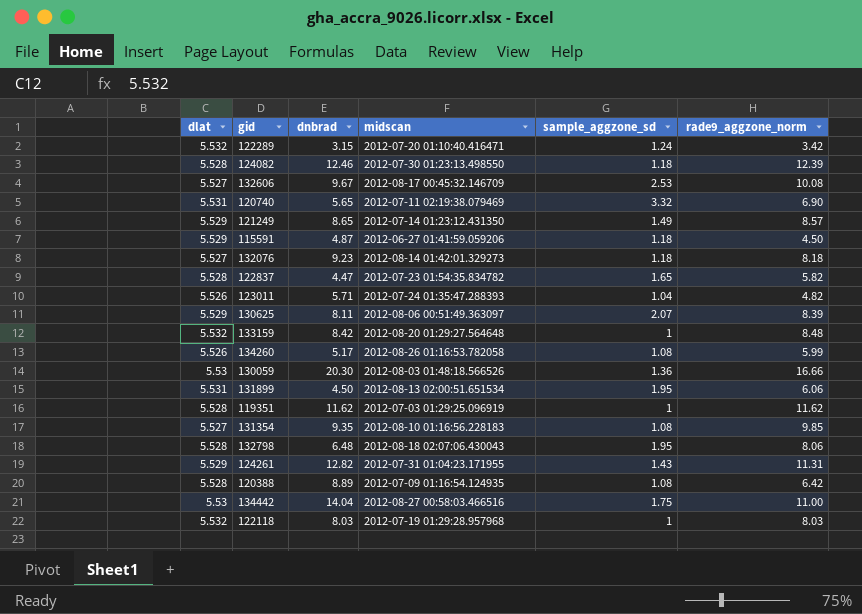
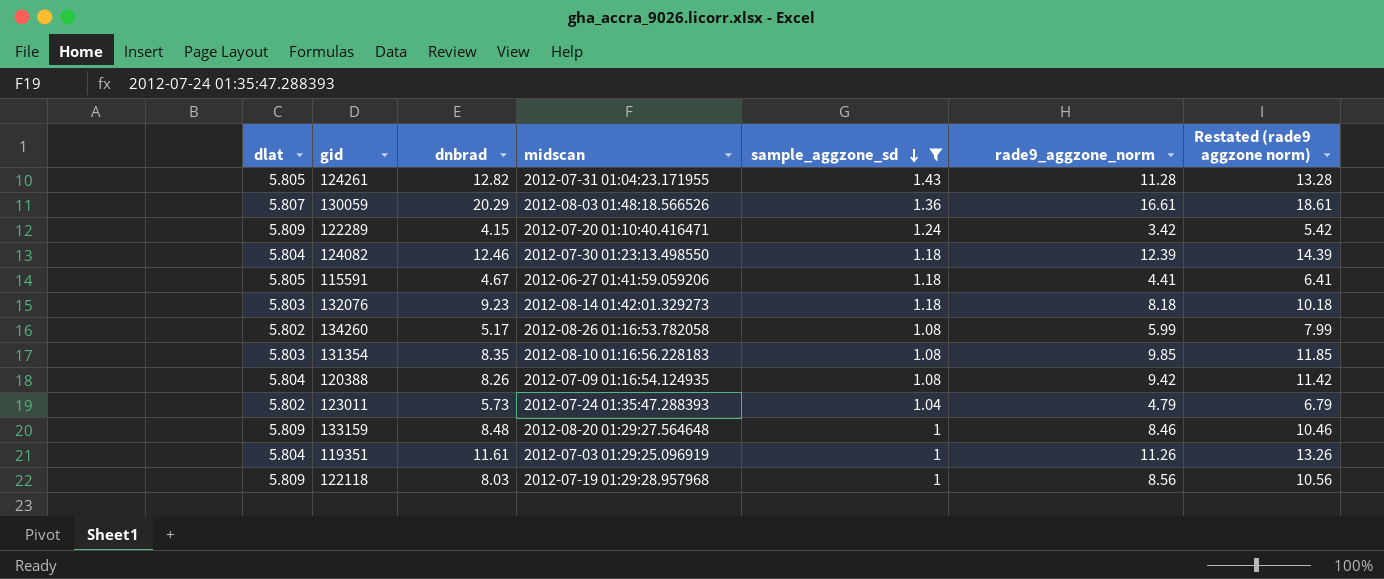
filter: none -> sample_aggzone_sd <= 1.43
row order: none -> sample_aggzone_sd descending
column Restated (rade9 aggzone norm) | formula: none -> [rade9_aggzone_norm] + 2
124261 | dlat: 5.529 -> 5.805
124261 | rade9_aggzone_norm: 11.31 -> 11.28
130059 | dlat: 5.53 -> 5.807
130059 | dnbrad: 20.30 -> 20.29
130059 | rade9_aggzone_norm: 16.66 -> 16.61
122289 | dlat: 5.532 -> 5.809
122289 | dnbrad: 3.15 -> 4.15
124082 | dlat: 5.528 -> 5.804
115591 | dlat: 5.529 -> 5.805
115591 | dnbrad: 4.87 -> 4.67
115591 | rade9_aggzone_norm: 4.50 -> 4.41
132076 | dlat: 5.527 -> 5.803
134260 | dlat: 5.526 -> 5.802
131354 | dlat: 5.527 -> 5.803
131354 | dnbrad: 9.35 -> 8.35
120388 | dlat: 5.528 -> 5.804
120388 | dnbrad: 8.89 -> 8.26
120388 | rade9_aggzone_norm: 6.42 -> 9.42
123011 | dlat: 5.526 -> 5.802
123011 | dnbrad: 5.71 -> 5.73
123011 | rade9_aggzone_norm: 4.82 -> 4.79
133159 | dlat: 5.532 -> 5.809
133159 | dnbrad: 8.42 -> 8.48
133159 | rade9_aggzone_norm: 8.48 -> 8.46
119351 | dlat: 5.528 -> 5.804
119351 | dnbrad: 11.62 -> 11.61
119351 | rade9_aggzone_norm: 11.62 -> 11.26
122118 | dlat: 5.532 -> 5.809
122118 | rade9_aggzone_norm: 8.03 -> 8.56

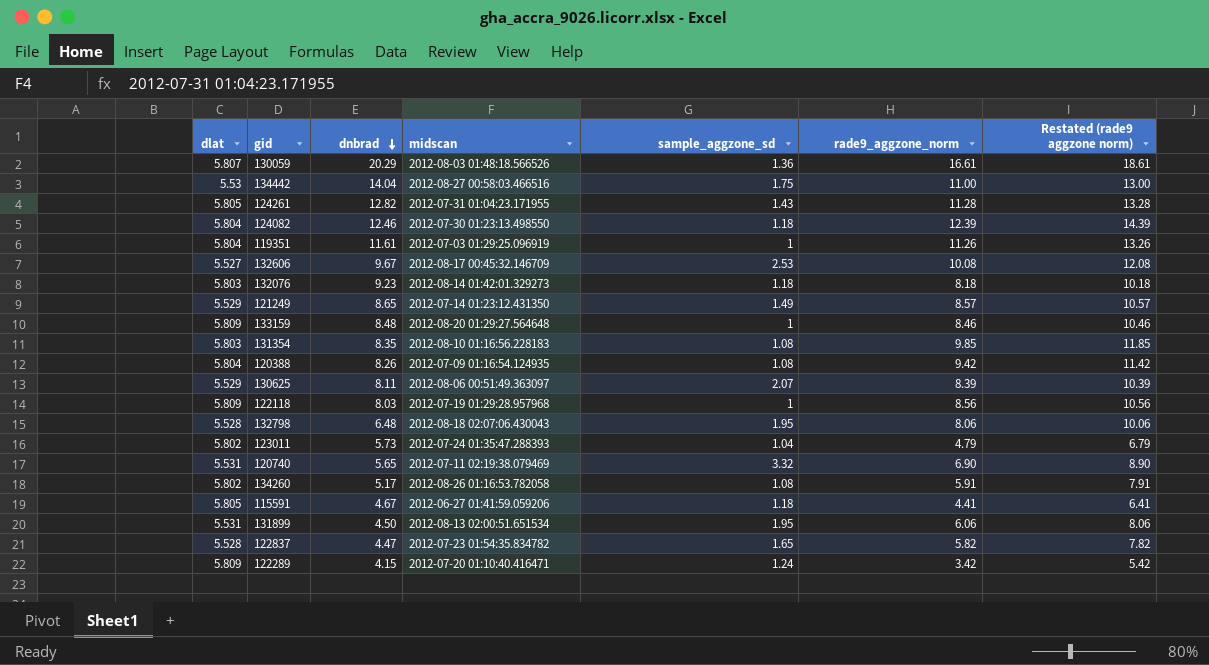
filter: sample_aggzone_sd <= 1.43 -> none
row order: sample_aggzone_sd descending -> dnbrad descending
134260 | rade9_aggzone_norm: 5.99 -> 5.91
134260 | Restated (rade9 aggzone norm): 7.99 -> 7.91

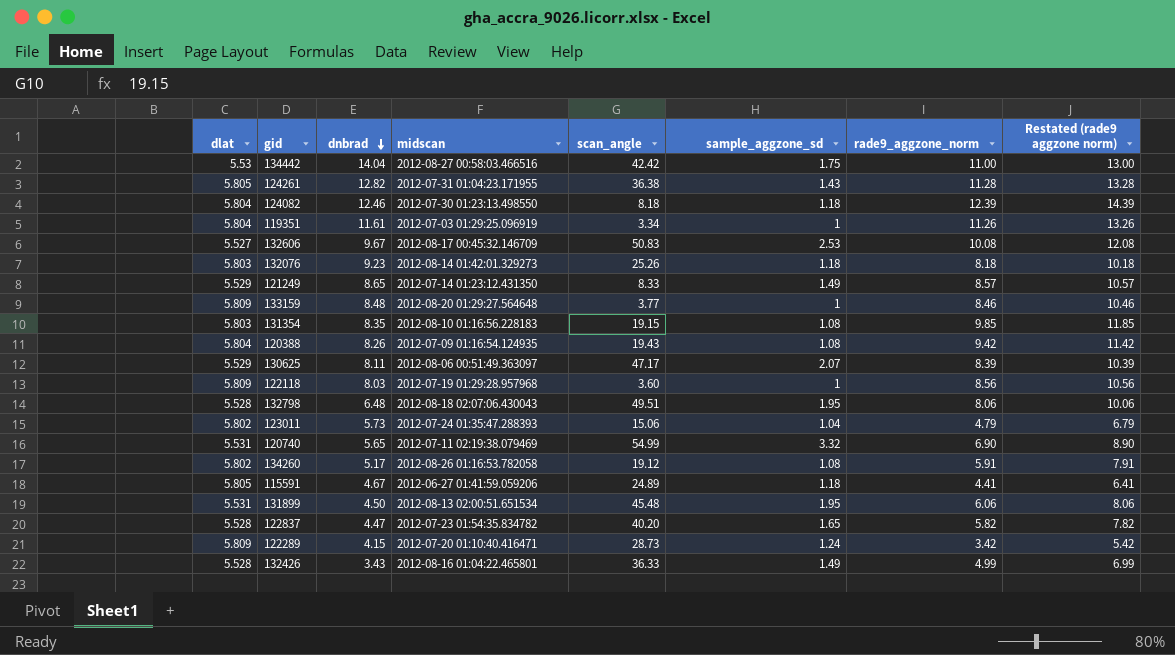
column scan_angle | position: none -> 5
row 130059: 5.807 | 20.29 | 2012-08-03 01:48:18.566526 | 1.36 | 16.61 | 18.61 -> none
row 132426: none -> 5.528 | 3.43 | 2012-08-16 01:04:22.465801 | 36.33 | 1.49 | 4.99 | 6.99

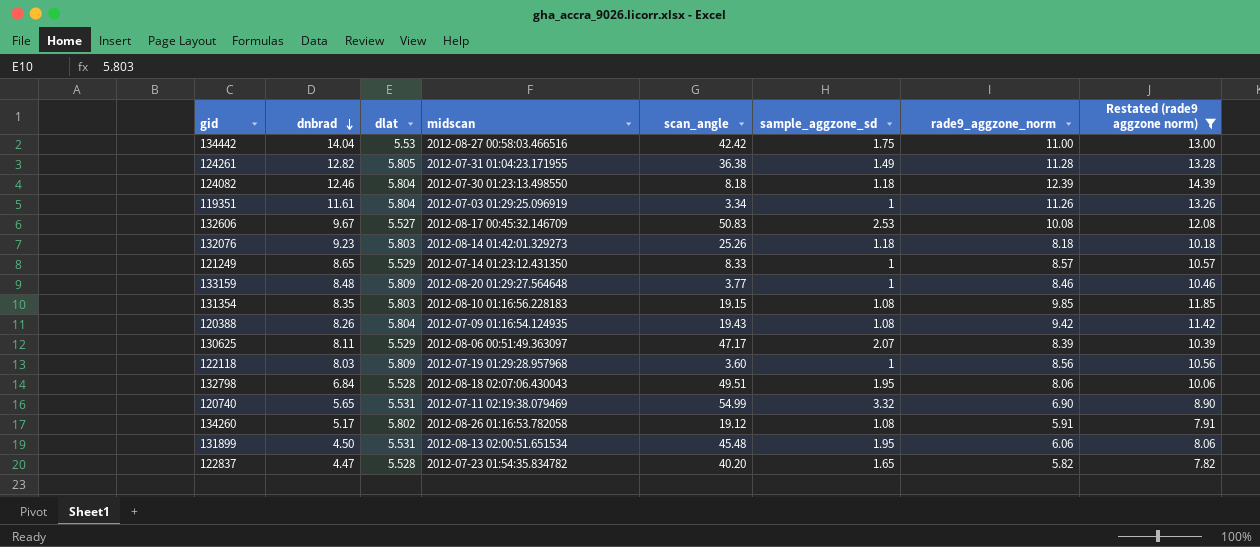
filter: none -> Restated (rade9 aggzone norm) >= 7.82
column dlat | position: 1 -> 3
124261 | sample_aggzone_sd: 1.43 -> 1.49
121249 | sample_aggzone_sd: 1.49 -> 1
132798 | dnbrad: 6.48 -> 6.84

